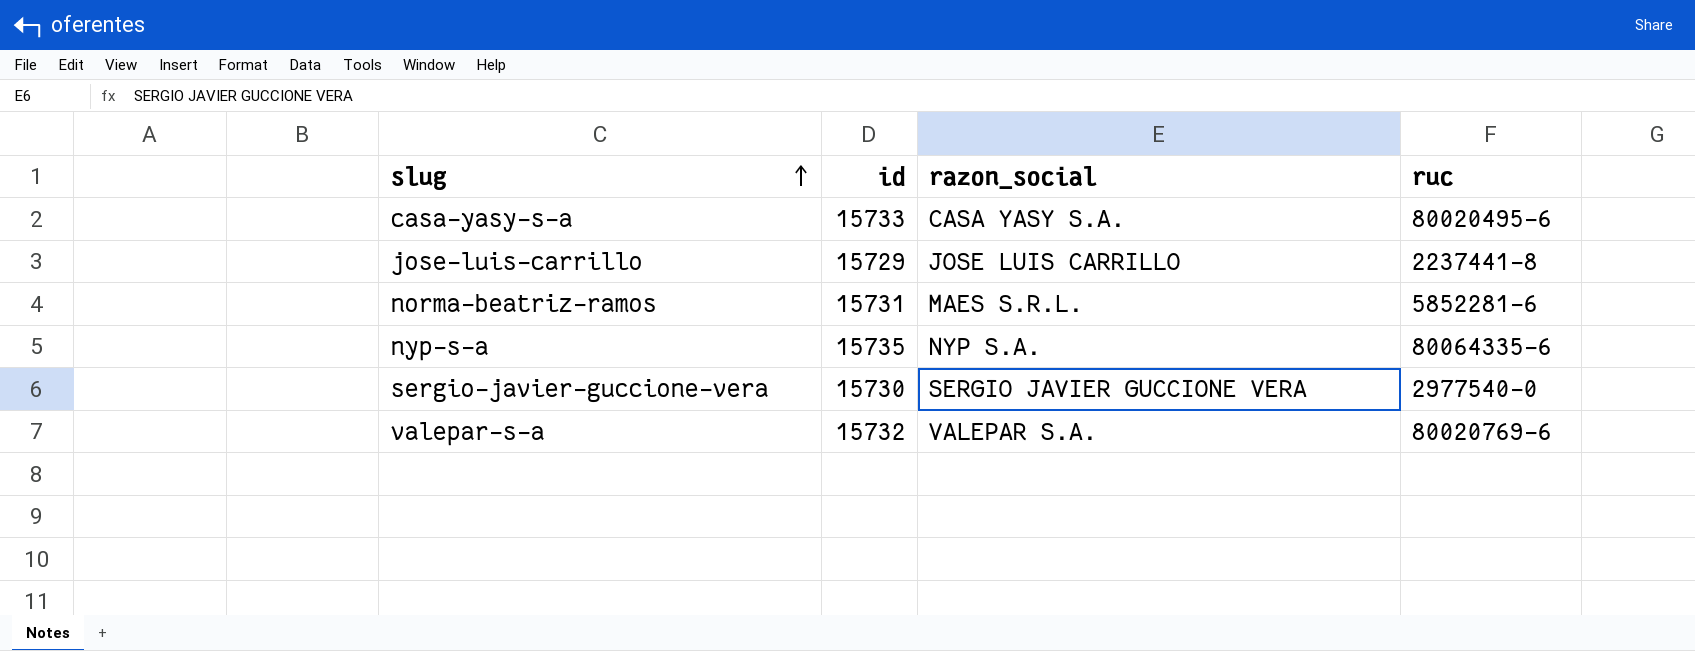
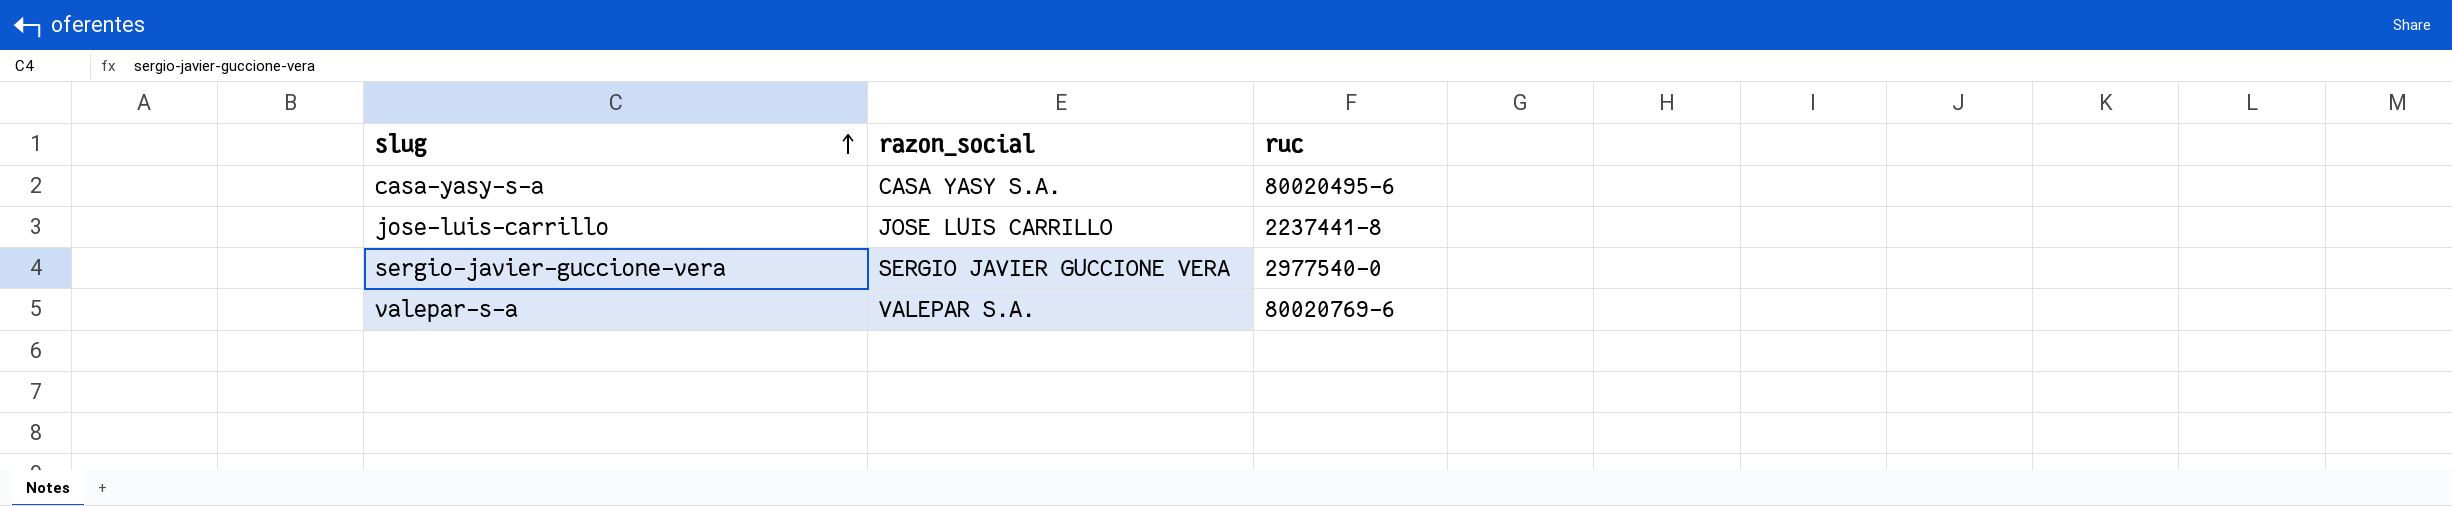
column id | position: 2 -> none
row norma-beatriz-ramos: 15731 | MAES S.R.L. | 5852281-6 -> none
row nyp-s-a: 15735 | NYP S.A. | 80064335-6 -> none

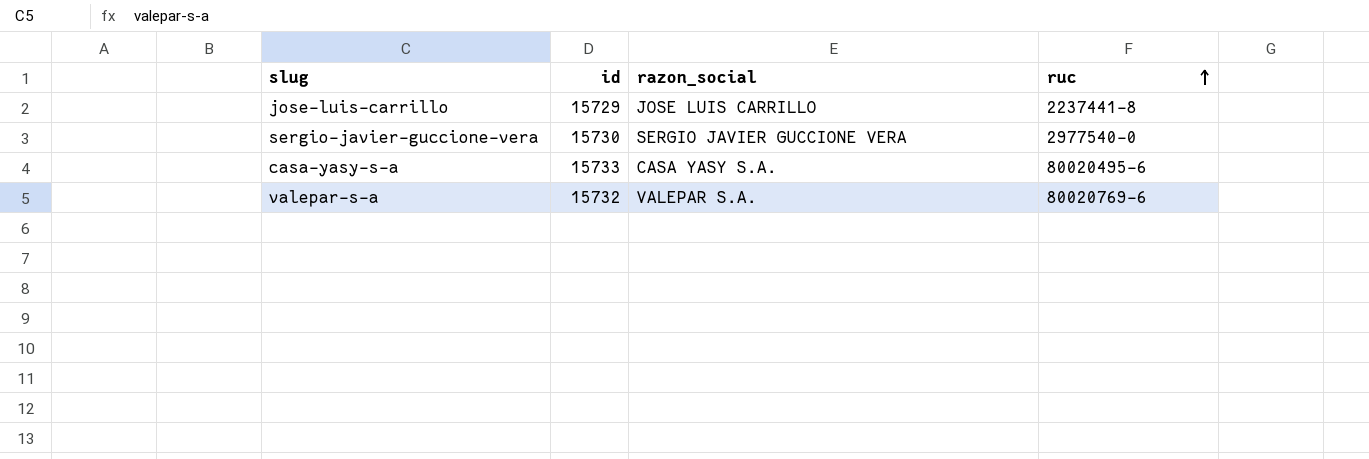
row order: slug ascending -> ruc ascending
column id | position: none -> 2

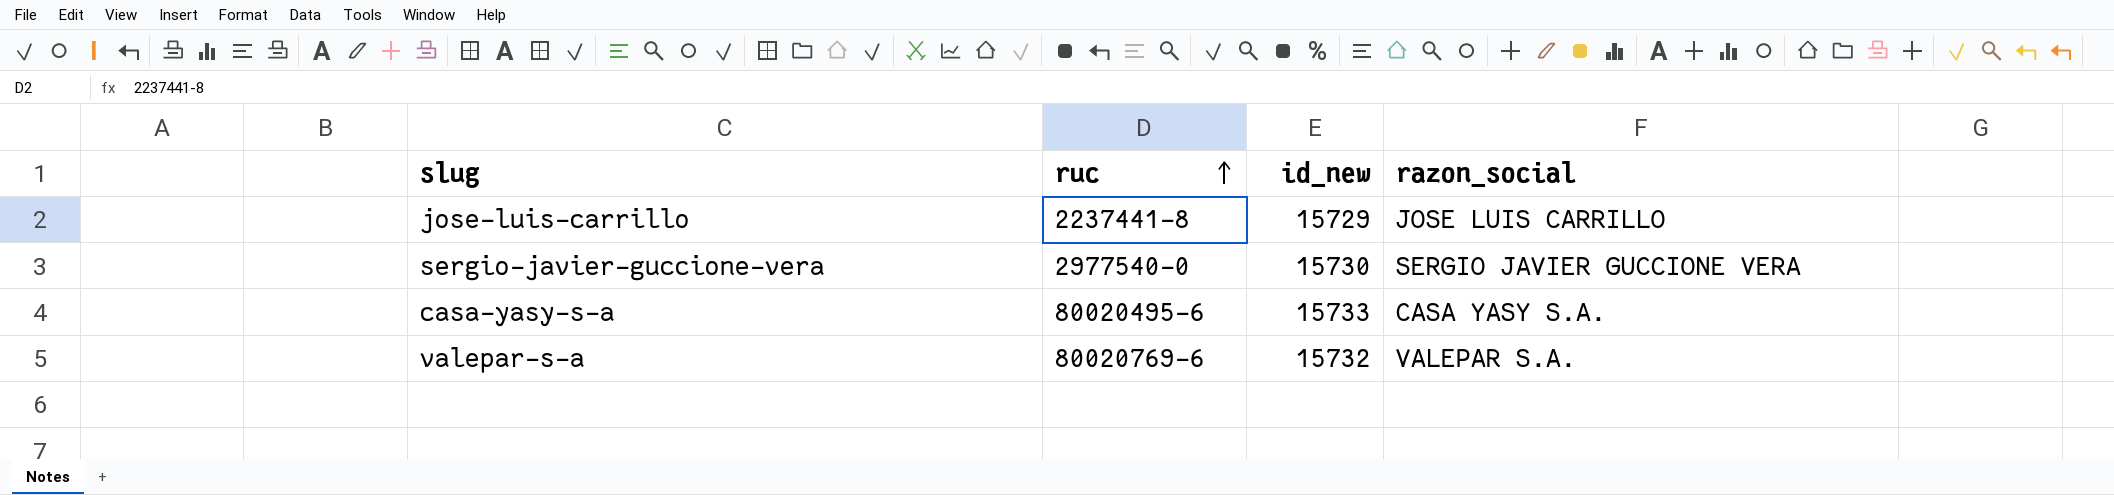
column ruc | position: 4 -> 2
column name: id -> id_new

